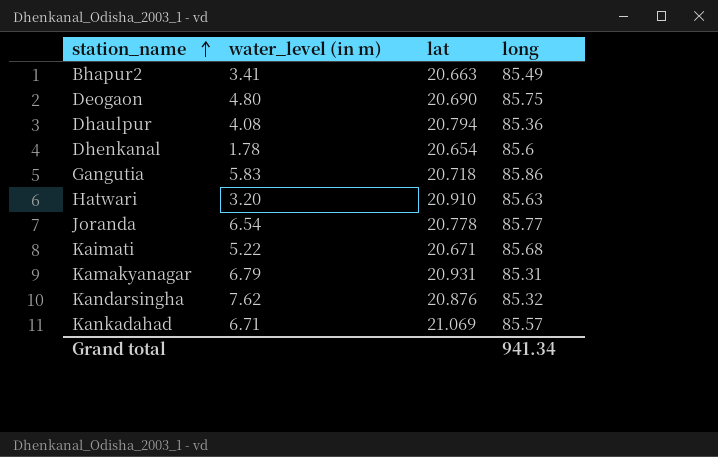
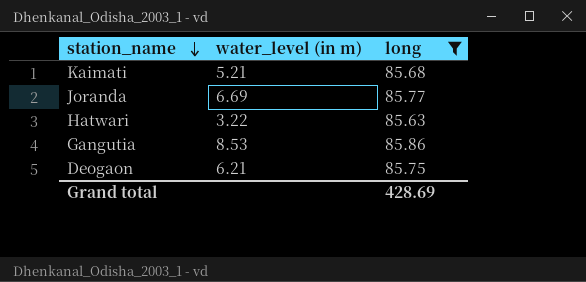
filter: none -> long >= 85.63
row order: station_name ascending -> station_name descending
column lat | position: 3 -> none
Kaimati | water_level (in m): 5.22 -> 5.21
Joranda | water_level (in m): 6.54 -> 6.69
Hatwari | water_level (in m): 3.20 -> 3.22
Gangutia | water_level (in m): 5.83 -> 8.53
Deogaon | water_level (in m): 4.80 -> 6.21
Grand total | long: 941.34 -> 428.69

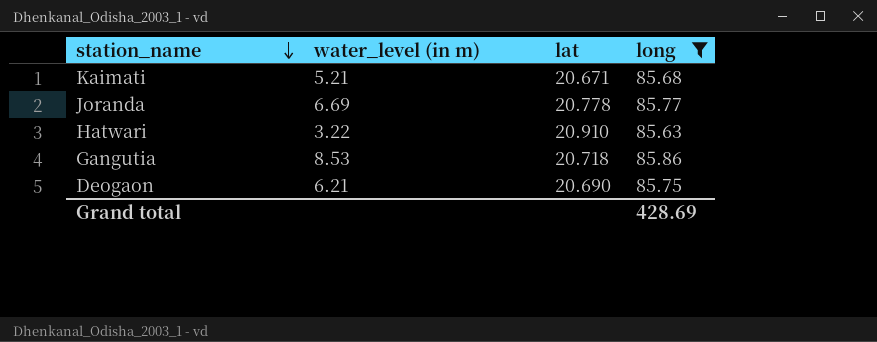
column lat | position: none -> 3

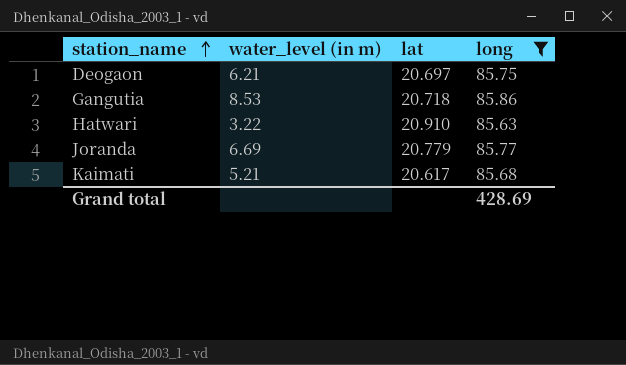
row order: station_name descending -> station_name ascending
Deogaon | lat: 20.690 -> 20.697
Joranda | lat: 20.778 -> 20.779
Kaimati | lat: 20.671 -> 20.617

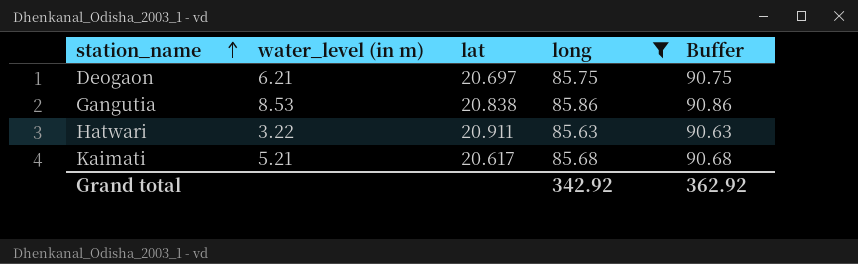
column Buffer | formula: none -> [long] + 5
row Joranda: 6.69 | 20.779 | 85.77 -> none
Gangutia | lat: 20.718 -> 20.838
Hatwari | lat: 20.910 -> 20.911
Grand total | long: 428.69 -> 342.92

